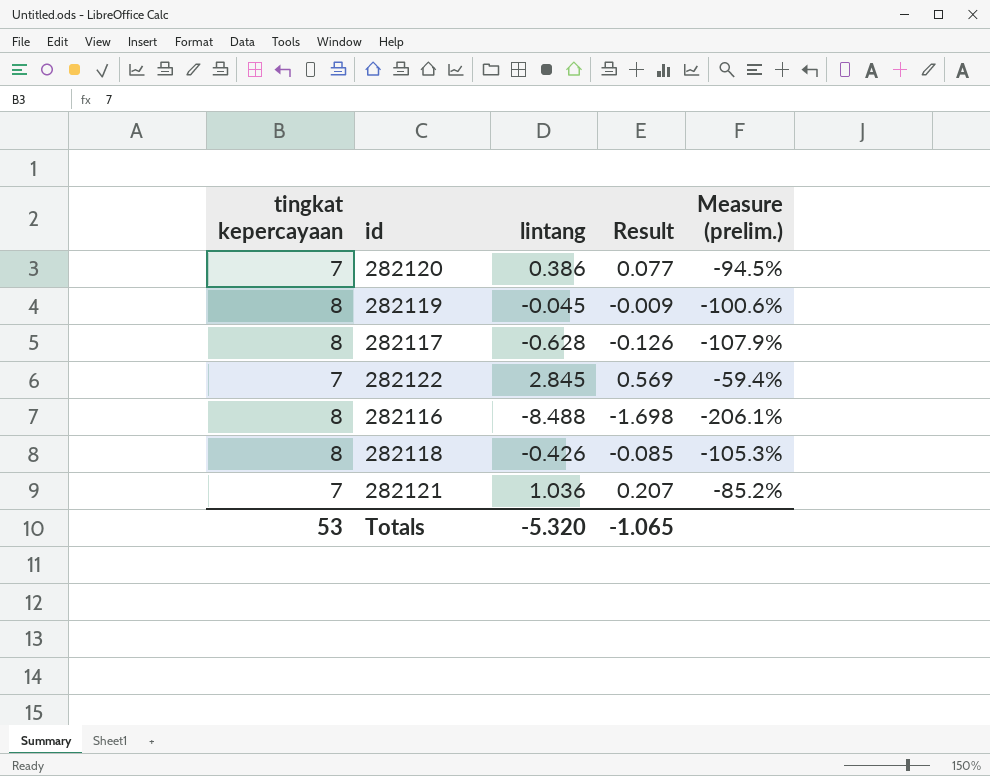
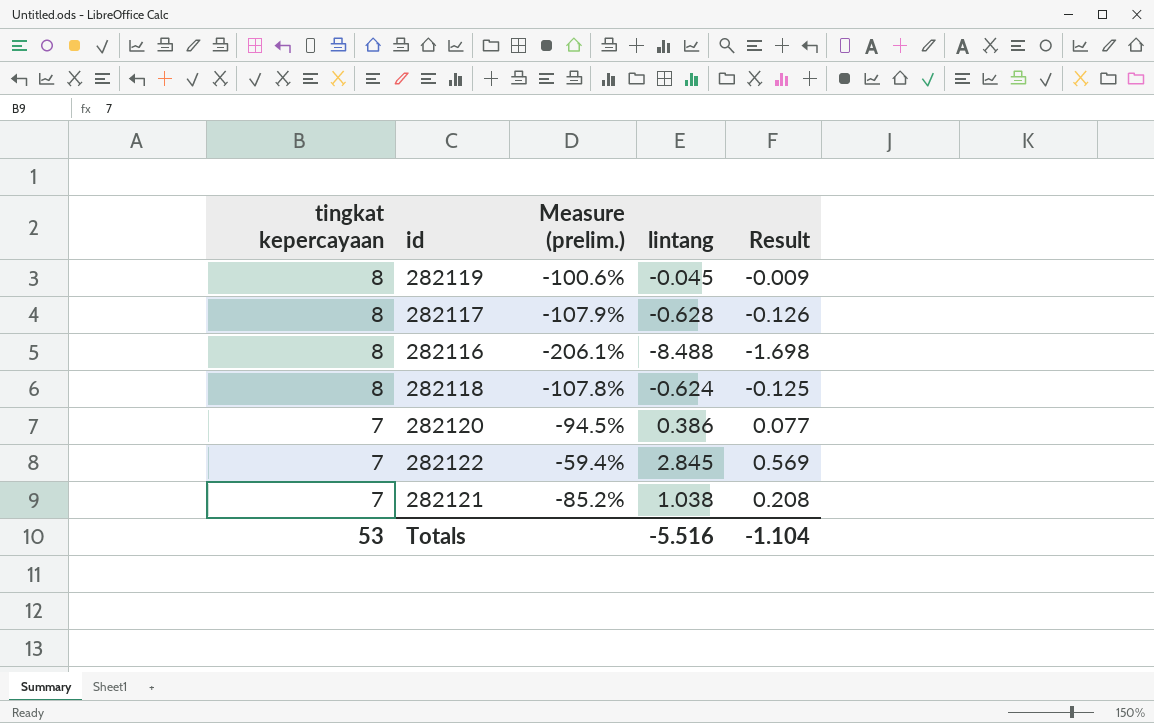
row order: none -> tingkat kepercayaan descending
column Measure (prelim.) | position: 5 -> 3
282118 | Measure (prelim.): -105.3% -> -107.8%
282118 | lintang: -0.426 -> -0.624
282118 | Result: -0.085 -> -0.125
282121 | lintang: 1.036 -> 1.038
282121 | Result: 0.207 -> 0.208
Totals | lintang: -5.320 -> -5.516
Totals | Result: -1.065 -> -1.104

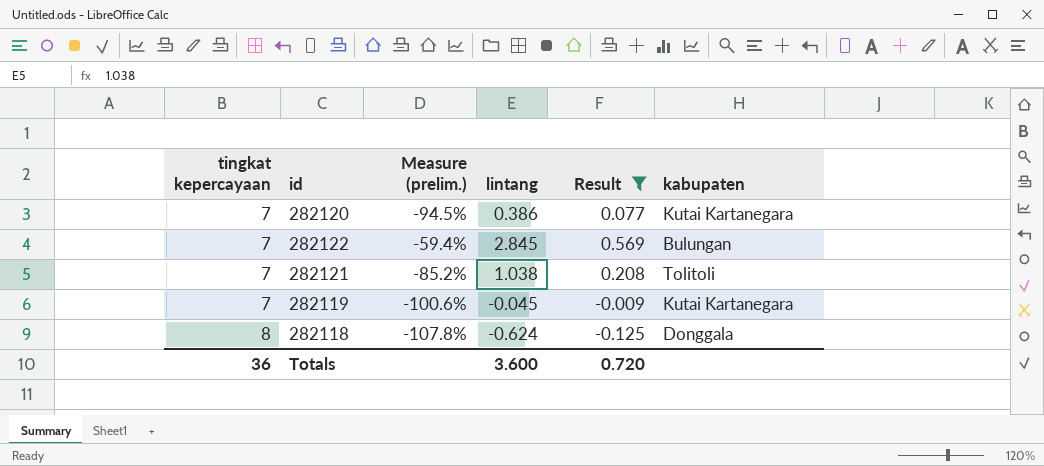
filter: none -> Result >= -0.125
row order: tingkat kepercayaan descending -> tingkat kepercayaan ascending
column kabupaten | position: none -> 6
282119 | tingkat kepercayaan: 8 -> 7
Totals | tingkat kepercayaan: 53 -> 36
Totals | lintang: -5.516 -> 3.600
Totals | Result: -1.104 -> 0.720

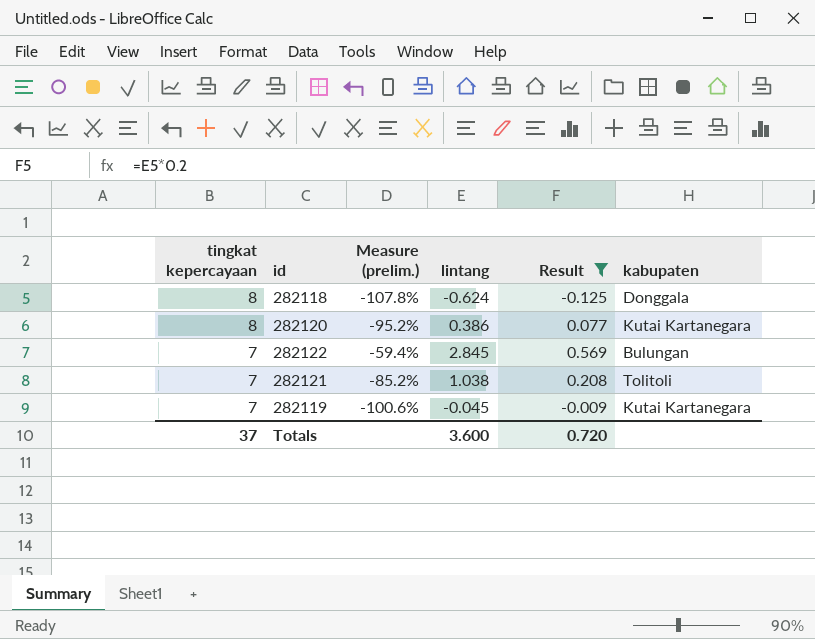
row order: tingkat kepercayaan ascending -> tingkat kepercayaan descending
282120 | tingkat kepercayaan: 7 -> 8
282120 | Measure (prelim.): -94.5% -> -95.2%
Totals | tingkat kepercayaan: 36 -> 37

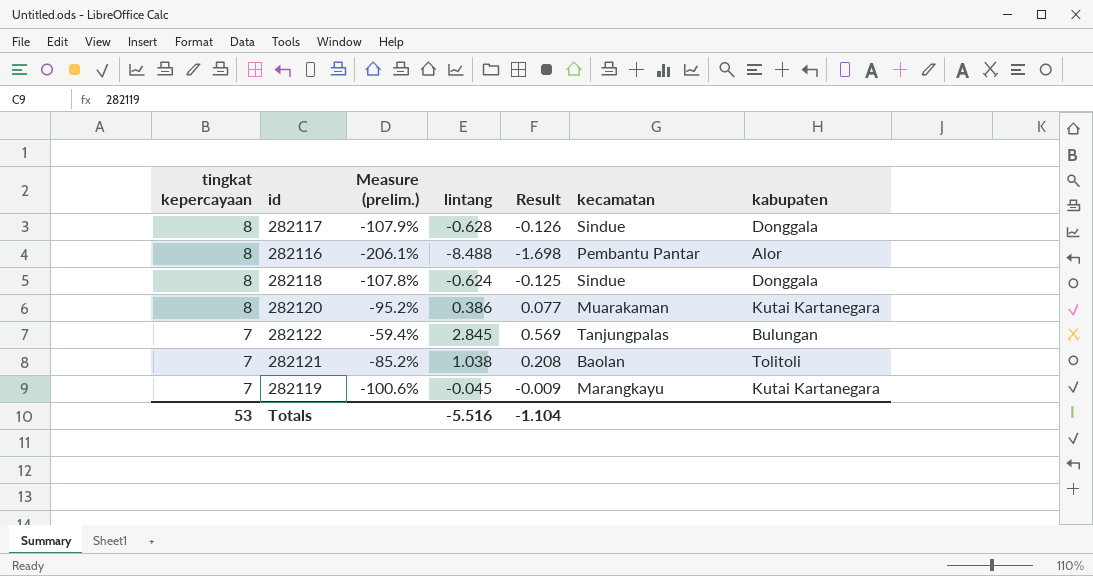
filter: Result >= -0.125 -> none
column kecamatan | position: none -> 6
Totals | tingkat kepercayaan: 37 -> 53
Totals | lintang: 3.600 -> -5.516
Totals | Result: 0.720 -> -1.104

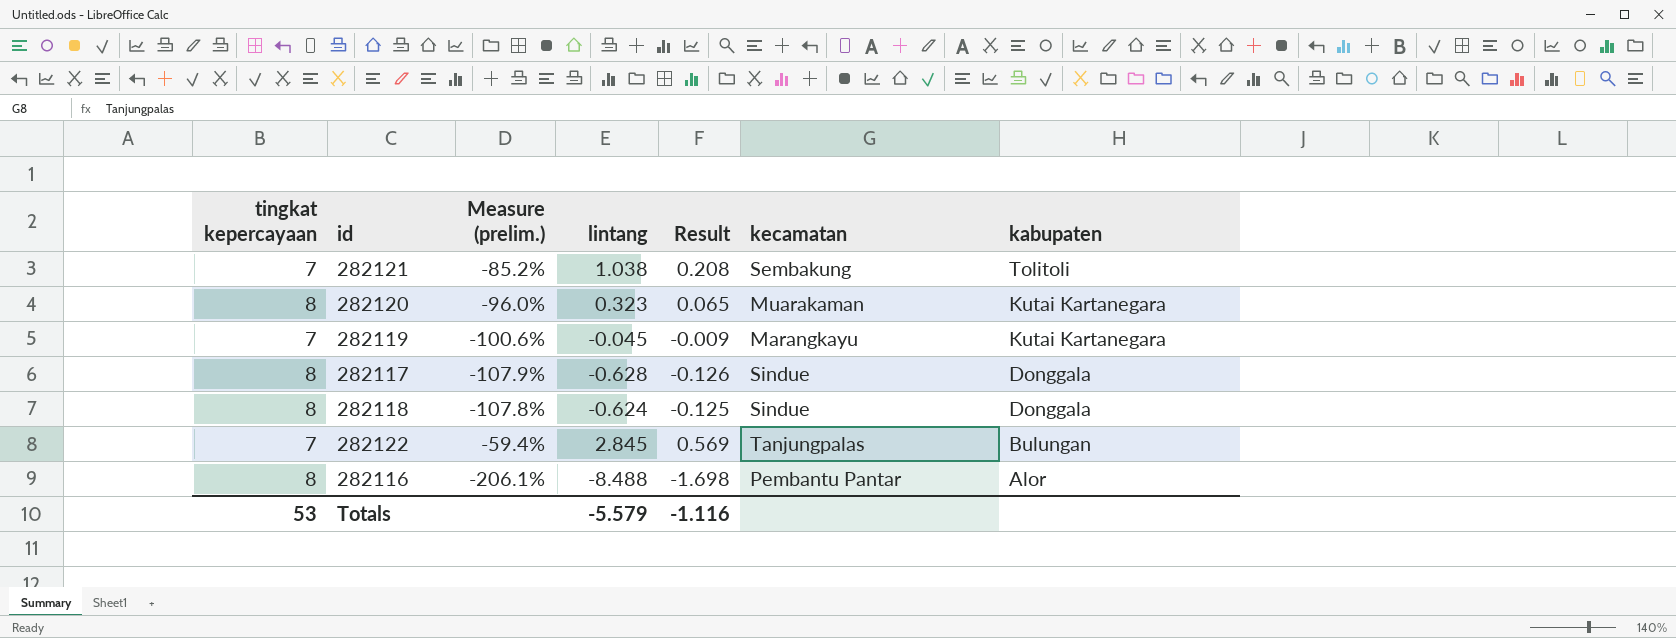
row order: tingkat kepercayaan descending -> kabupaten descending
282121 | kecamatan: Baolan -> Sembakung
282120 | Measure (prelim.): -95.2% -> -96.0%
282120 | lintang: 0.386 -> 0.323
282120 | Result: 0.077 -> 0.065
Totals | lintang: -5.516 -> -5.579
Totals | Result: -1.104 -> -1.116

